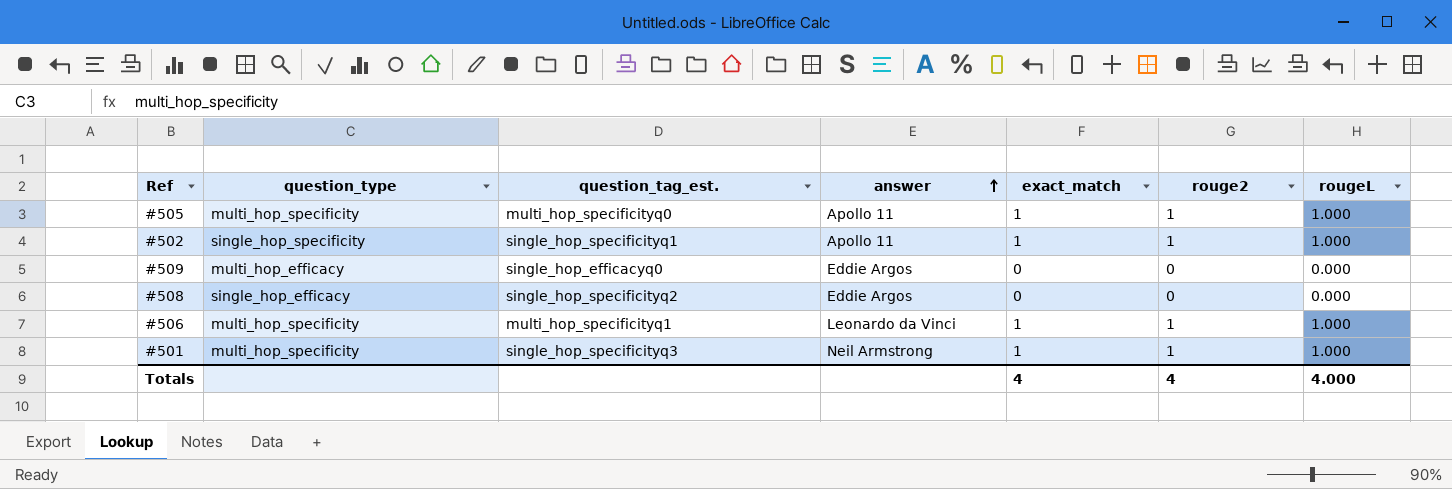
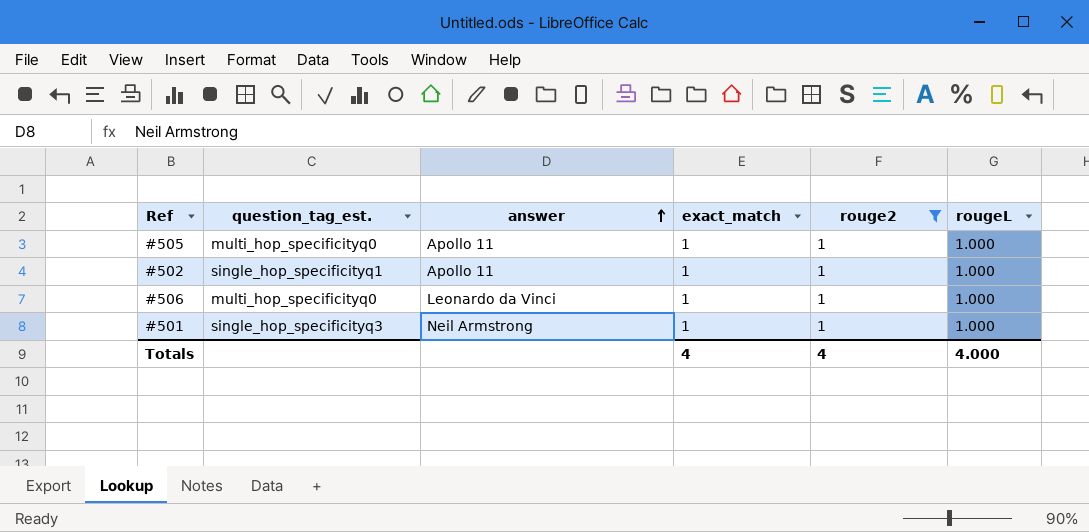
filter: none -> rouge2 = 1
column question_type | position: 2 -> none
#506 | question_tag_est.: multi_hop_specificityq1 -> multi_hop_specificityq0

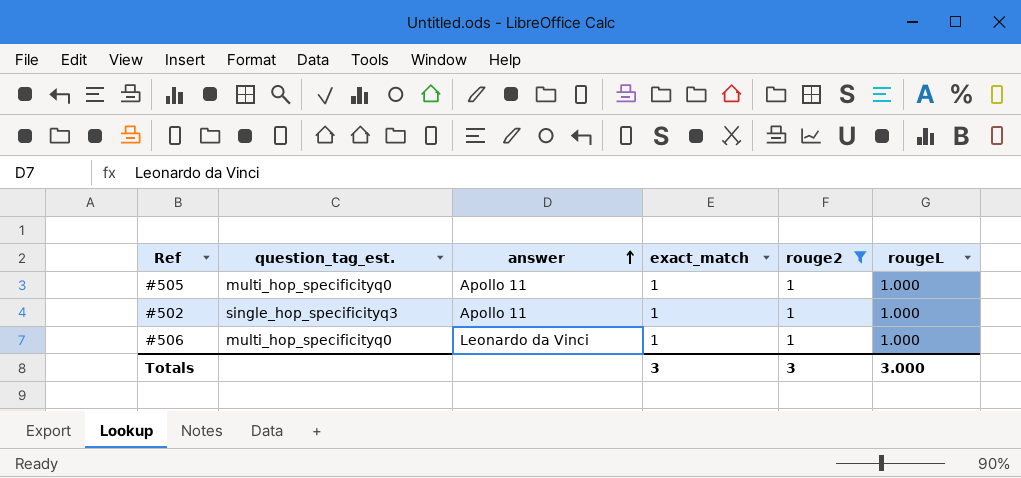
row #501: single_hop_specificityq3 | Neil Armstrong | 1 | 1 | 1.000 -> none
#502 | question_tag_est.: single_hop_specificityq1 -> single_hop_specificityq3
Totals | exact_match: 4 -> 3
Totals | rouge2: 4 -> 3
Totals | rougeL: 4.000 -> 3.000

